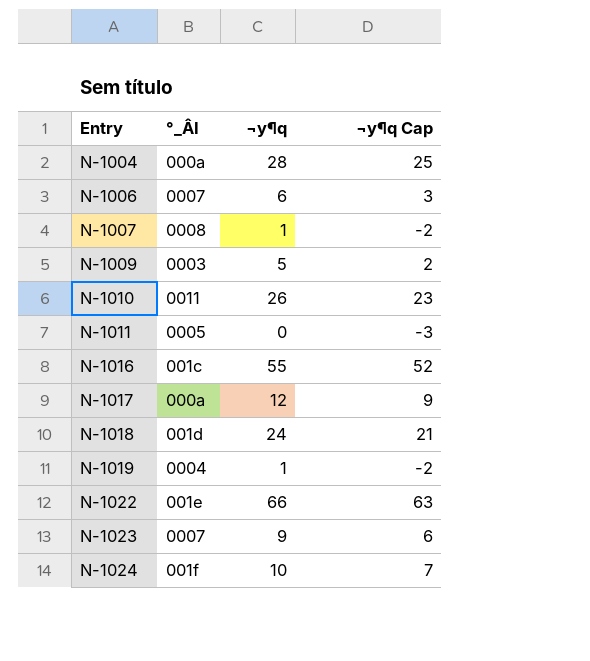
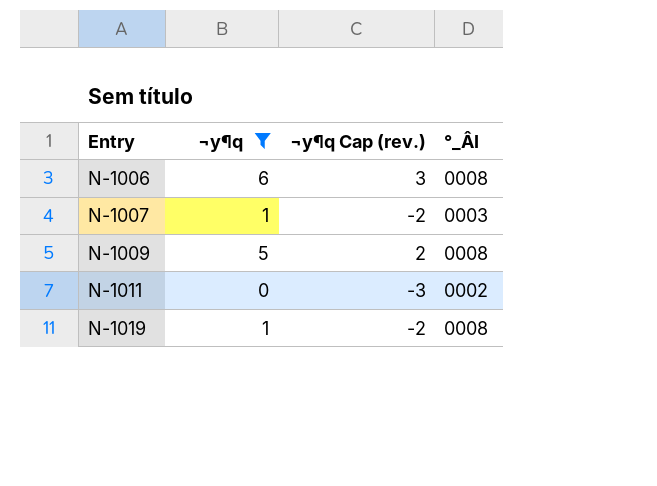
filter: none -> ¬y¶q <= 6
column name: ¬y¶q Cap -> ¬y¶q Cap (rev.)
column °_ÂI | position: 2 -> 4
N-1006 | °_ÂI: 0007 -> 0008
N-1007 | °_ÂI: 0008 -> 0003
N-1009 | °_ÂI: 0003 -> 0008
N-1011 | °_ÂI: 0005 -> 0002
N-1019 | °_ÂI: 0004 -> 0008

